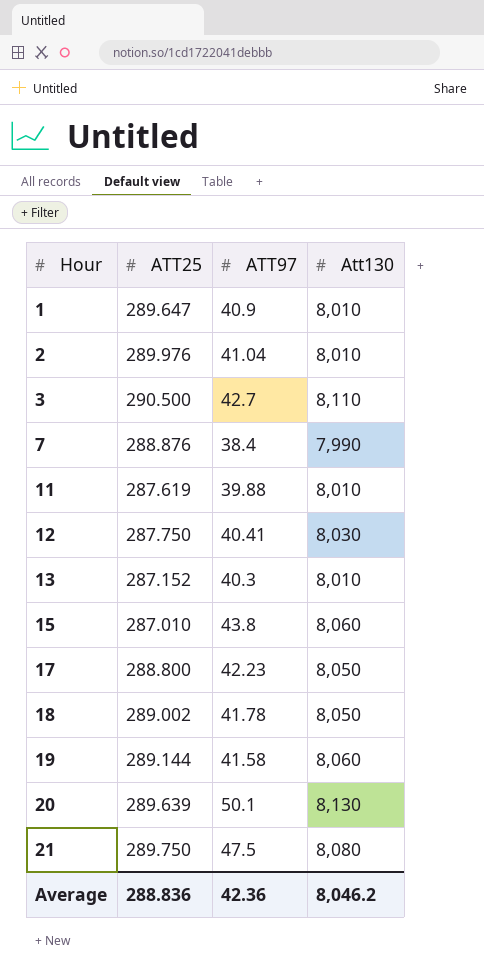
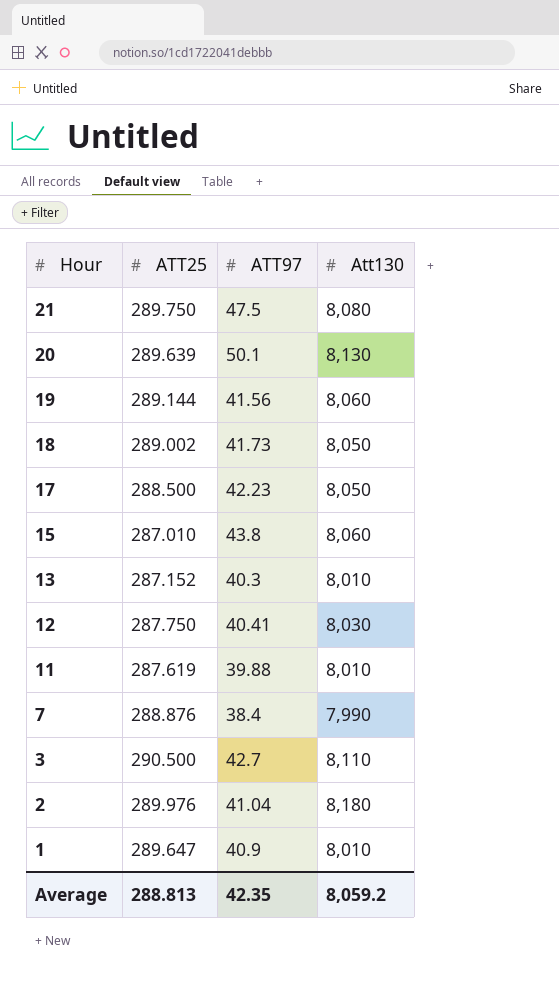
row order: Hour ascending -> Hour descending
19 | ATT97: 41.58 -> 41.56
18 | ATT97: 41.78 -> 41.73
17 | ATT25: 288.800 -> 288.500
2 | Att130: 8,010 -> 8,180
Average | ATT25: 288.836 -> 288.813
Average | ATT97: 42.36 -> 42.35
Average | Att130: 8,046.2 -> 8,059.2

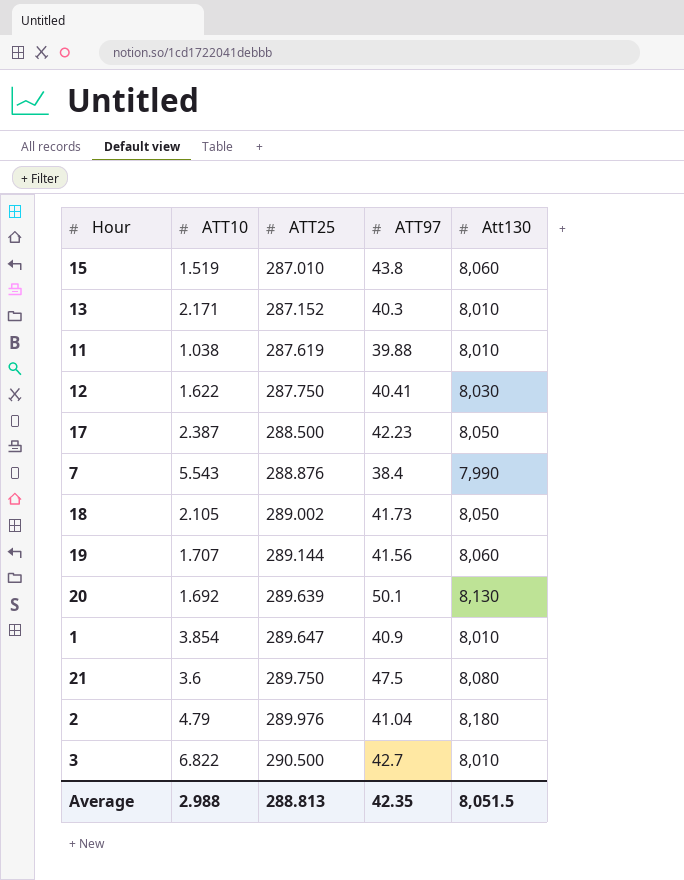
row order: Hour descending -> ATT25 ascending
column ATT10 | position: none -> 2
3 | Att130: 8,110 -> 8,010
Average | Att130: 8,059.2 -> 8,051.5

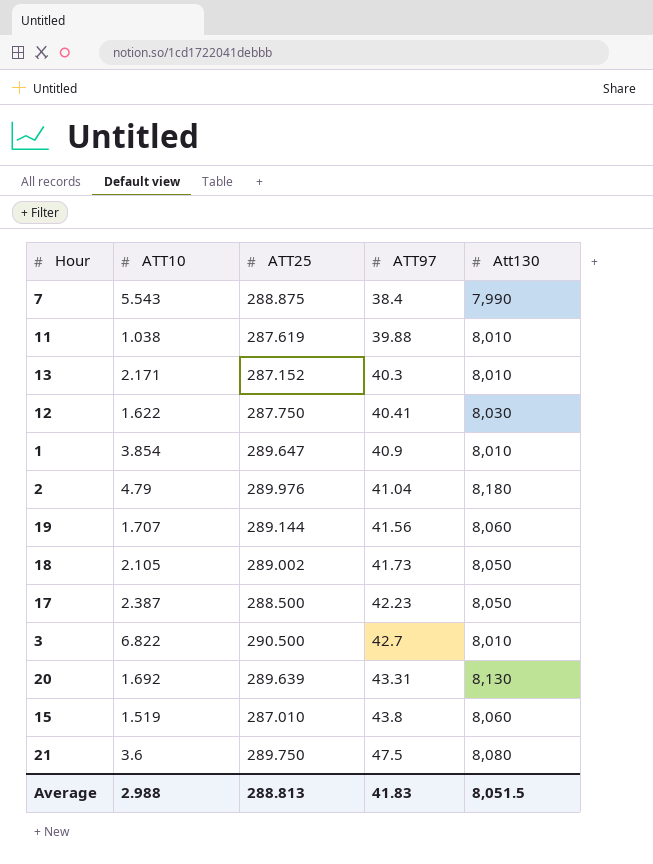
row order: ATT25 ascending -> ATT97 ascending
7 | ATT25: 288.876 -> 288.875
20 | ATT97: 50.1 -> 43.31
Average | ATT97: 42.35 -> 41.83

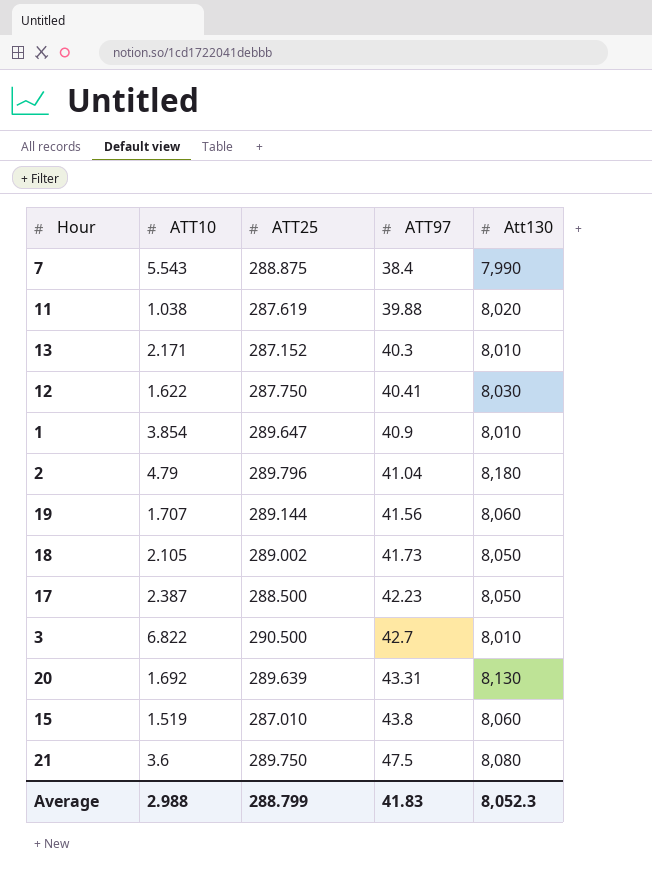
11 | Att130: 8,010 -> 8,020
2 | ATT25: 289.976 -> 289.796
Average | ATT25: 288.813 -> 288.799
Average | Att130: 8,051.5 -> 8,052.3

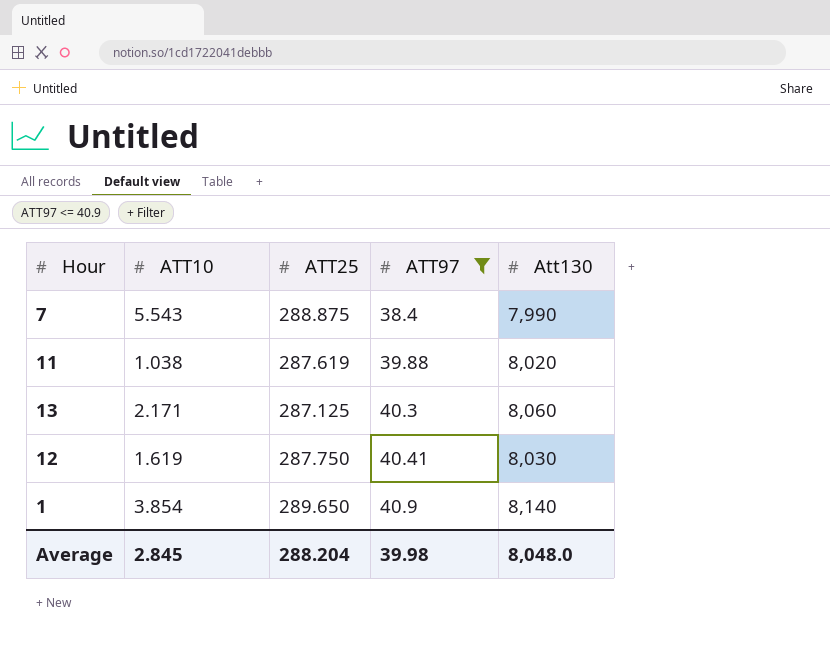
filter: none -> ATT97 <= 40.9
13 | ATT25: 287.152 -> 287.125
13 | Att130: 8,010 -> 8,060
12 | ATT10: 1.622 -> 1.619
1 | ATT25: 289.647 -> 289.650
1 | Att130: 8,010 -> 8,140
Average | ATT10: 2.988 -> 2.845
Average | ATT25: 288.799 -> 288.204
Average | ATT97: 41.83 -> 39.98
Average | Att130: 8,052.3 -> 8,048.0

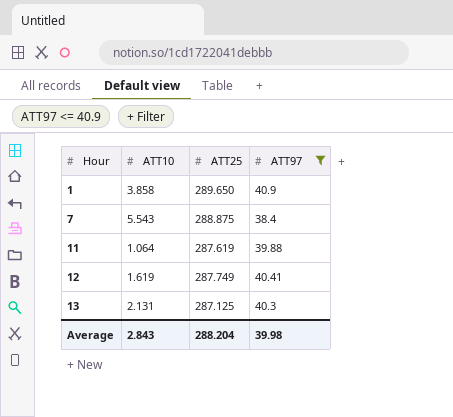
row order: ATT97 ascending -> Hour ascending
column Att130 | position: 5 -> none
1 | ATT10: 3.854 -> 3.858
11 | ATT10: 1.038 -> 1.064
12 | ATT25: 287.750 -> 287.749
13 | ATT10: 2.171 -> 2.131
Average | ATT10: 2.845 -> 2.843

